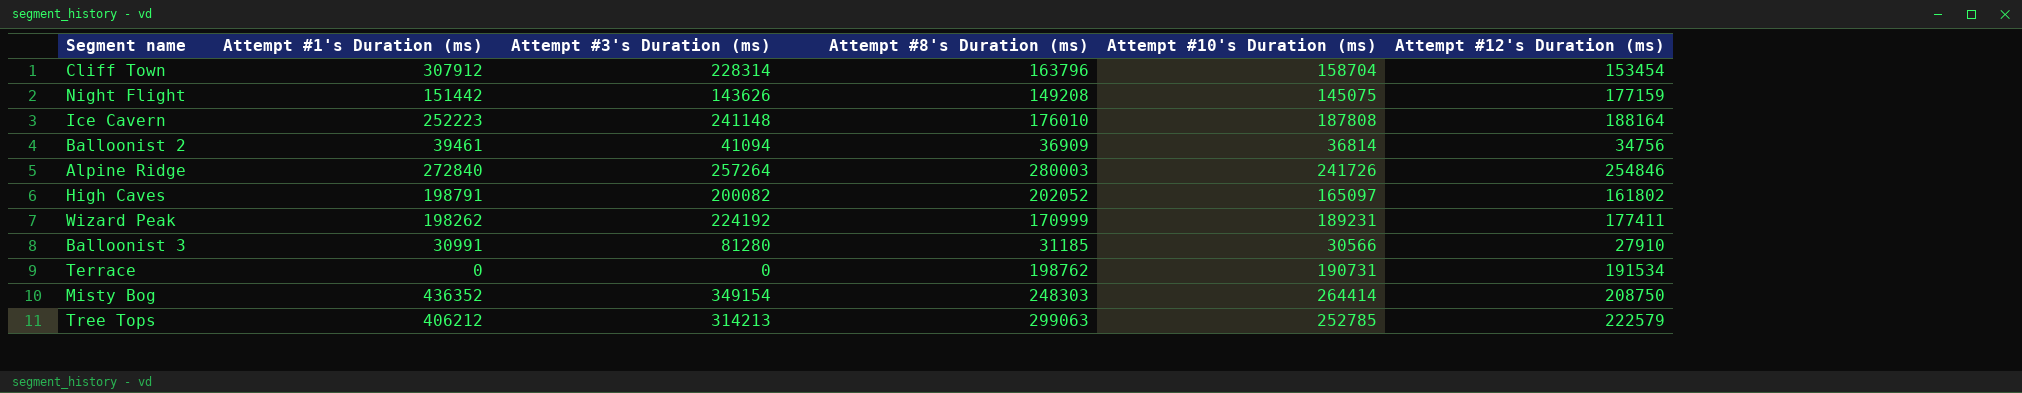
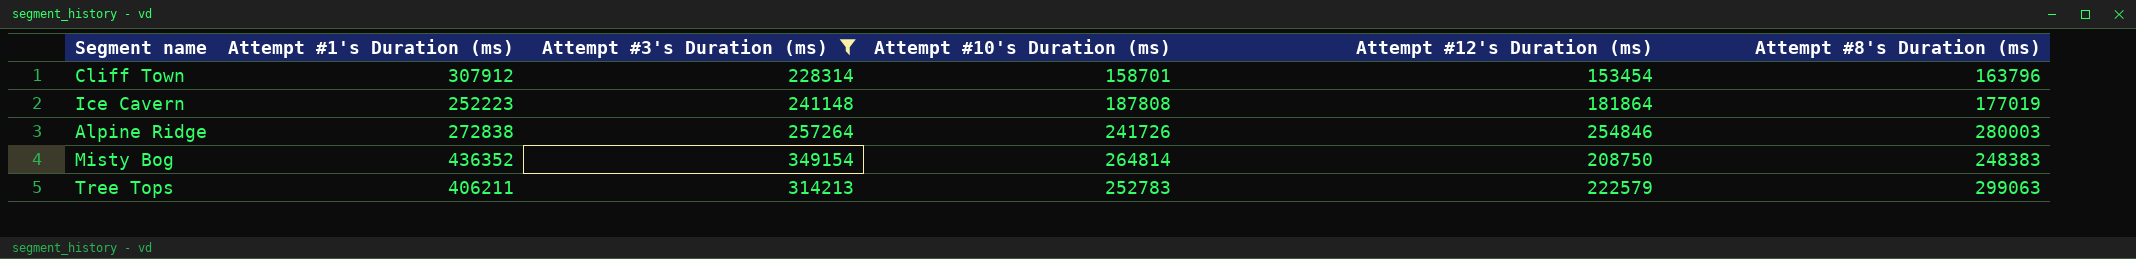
filter: none -> Attempt #3's Duration (ms) >= 228314
column Attempt #8's Duration (ms) | position: 4 -> 6
Cliff Town | Attempt #10's Duration (ms): 158704 -> 158701
Ice Cavern | Attempt #12's Duration (ms): 188164 -> 181864
Ice Cavern | Attempt #8's Duration (ms): 176010 -> 177019
Alpine Ridge | Attempt #1's Duration (ms): 272840 -> 272838
Misty Bog | Attempt #10's Duration (ms): 264414 -> 264814
Misty Bog | Attempt #8's Duration (ms): 248303 -> 248383
Tree Tops | Attempt #1's Duration (ms): 406212 -> 406211
Tree Tops | Attempt #10's Duration (ms): 252785 -> 252783

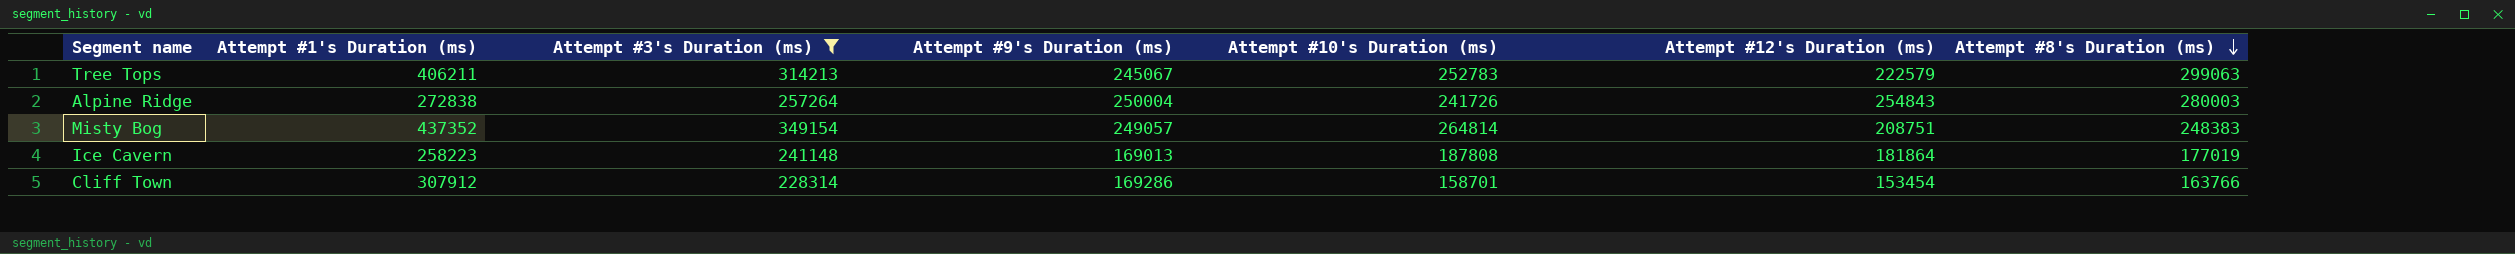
row order: none -> Attempt #8's Duration (ms) descending
column Attempt #9's Duration (ms) | position: none -> 4
Alpine Ridge | Attempt #12's Duration (ms): 254846 -> 254843
Misty Bog | Attempt #1's Duration (ms): 436352 -> 437352
Misty Bog | Attempt #12's Duration (ms): 208750 -> 208751
Ice Cavern | Attempt #1's Duration (ms): 252223 -> 258223
Cliff Town | Attempt #8's Duration (ms): 163796 -> 163766

